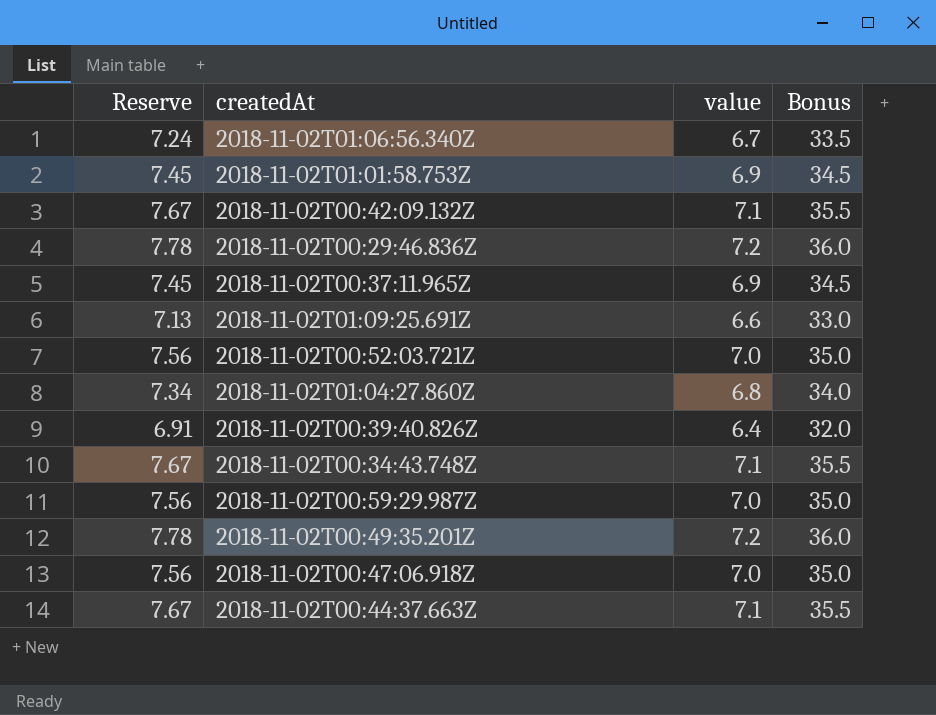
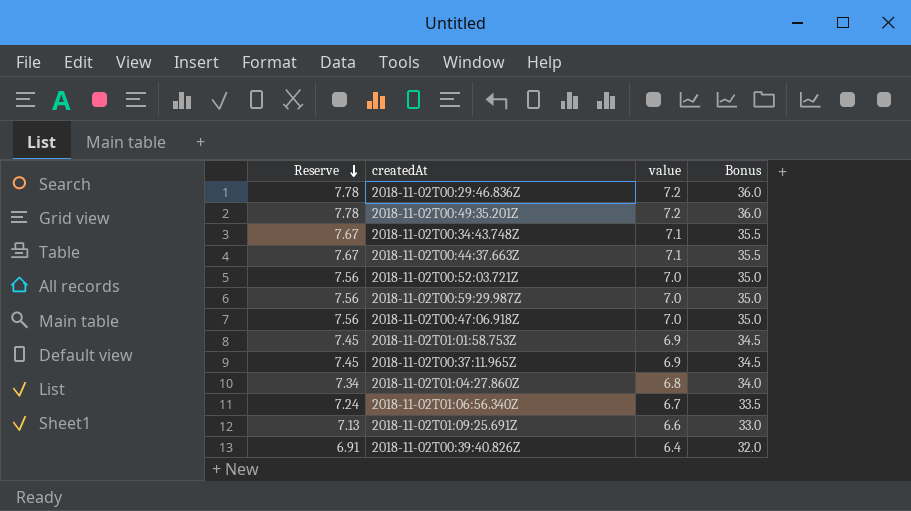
row order: none -> Reserve descending
row 2018-11-02T00:42:09.132Z: 7.67 | 7.1 | 35.5 -> none

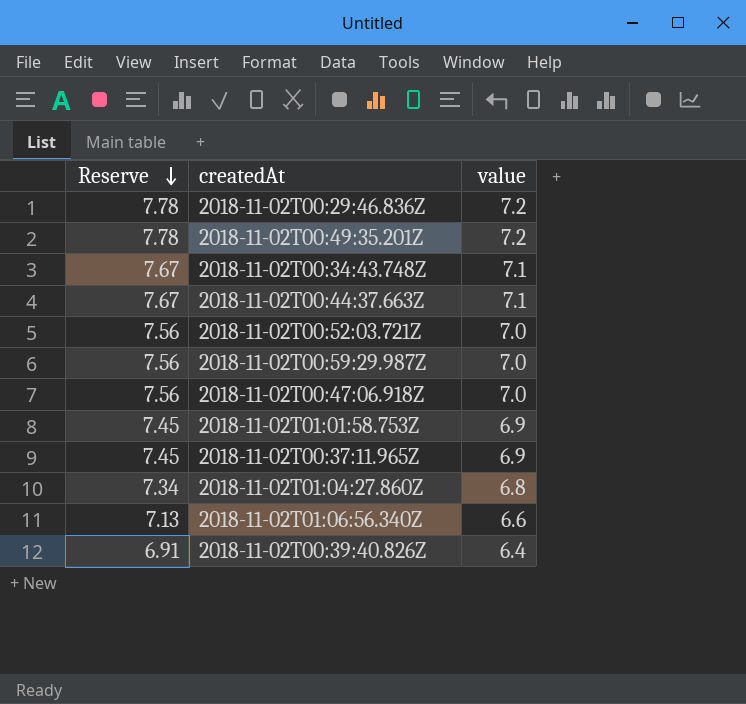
column Bonus | formula: [value] * 5 -> none
row 2018-11-02T01:09:25.691Z: 7.13 | 6.6 | 33.0 -> none
2018-11-02T01:06:56.340Z | Reserve: 7.24 -> 7.13
2018-11-02T01:06:56.340Z | value: 6.7 -> 6.6

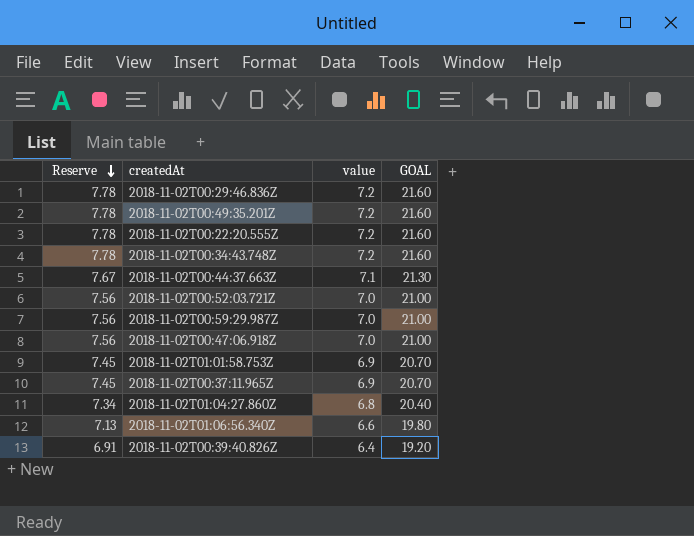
column GOAL | formula: none -> [value] * 3
row 2018-11-02T00:22:20.555Z: none -> 7.78 | 7.2 | 21.60
2018-11-02T00:34:43.748Z | Reserve: 7.67 -> 7.78
2018-11-02T00:34:43.748Z | value: 7.1 -> 7.2

